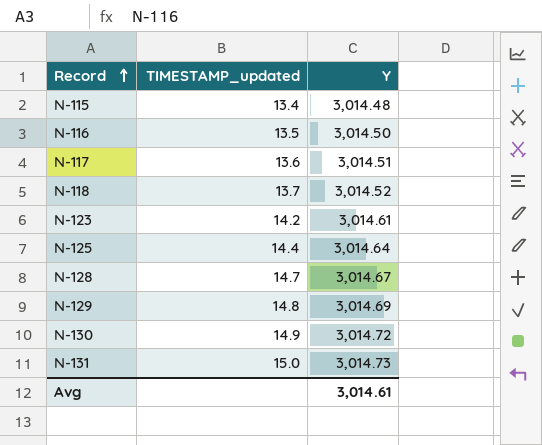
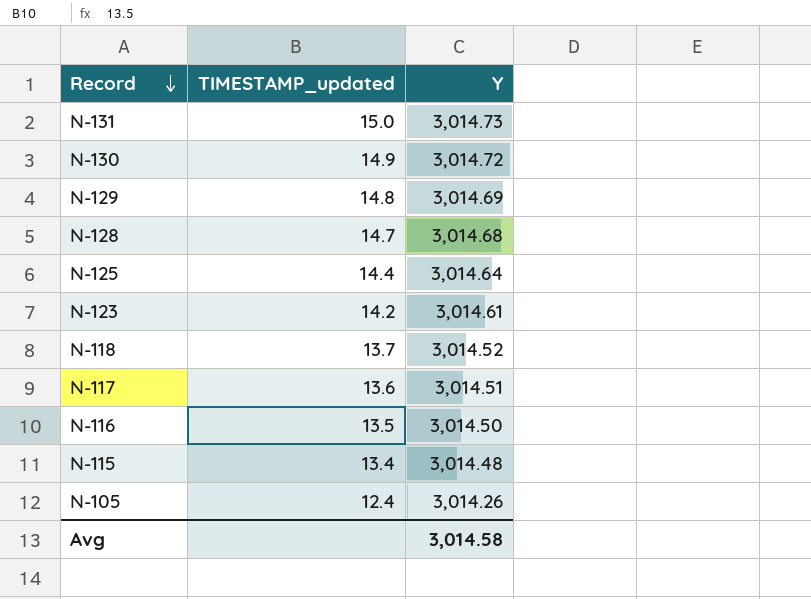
row order: Record ascending -> Record descending
N-128 | Y: 3,014.67 -> 3,014.68
row N-105: none -> 12.4 | 3,014.26
Avg | Y: 3,014.61 -> 3,014.58

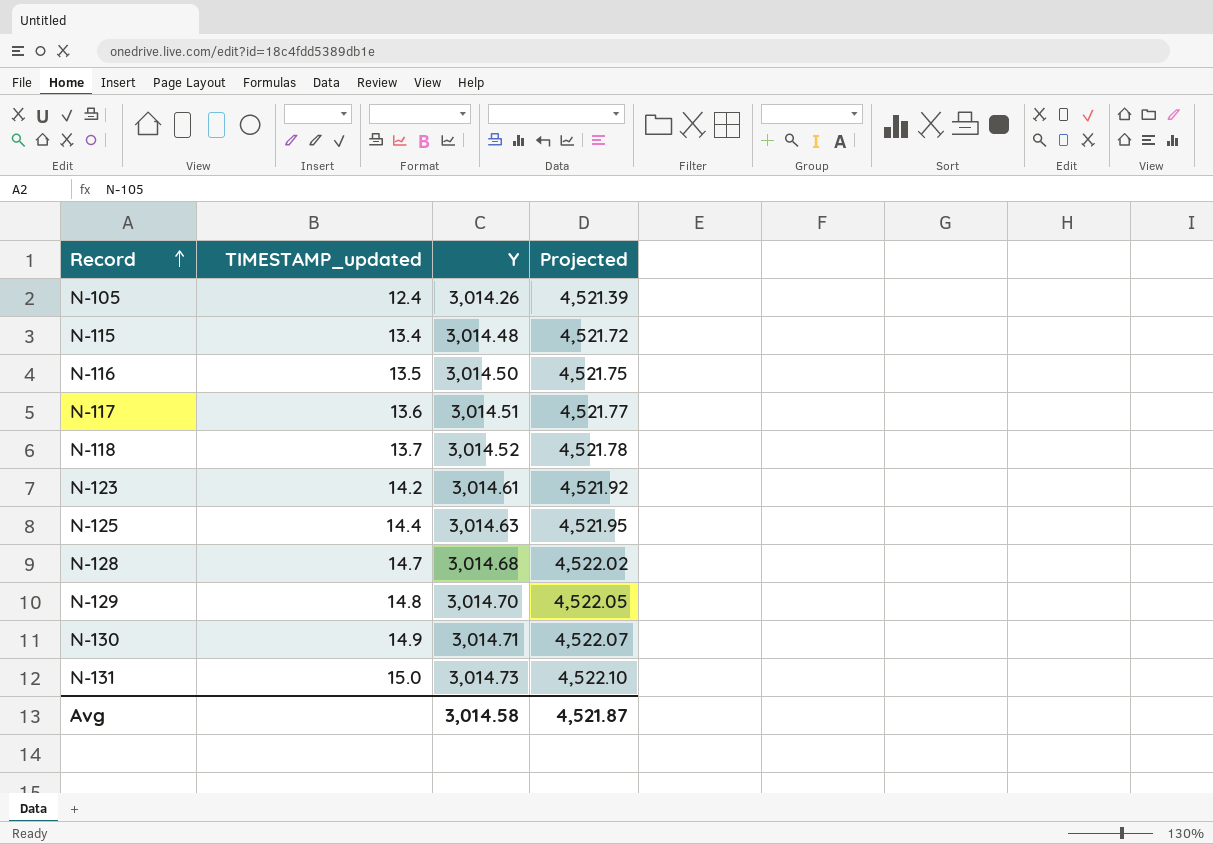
row order: Record descending -> Record ascending
column Projected | formula: none -> [Y] * 1.5
N-125 | Y: 3,014.64 -> 3,014.63
N-129 | Y: 3,014.69 -> 3,014.70
N-130 | Y: 3,014.72 -> 3,014.71

